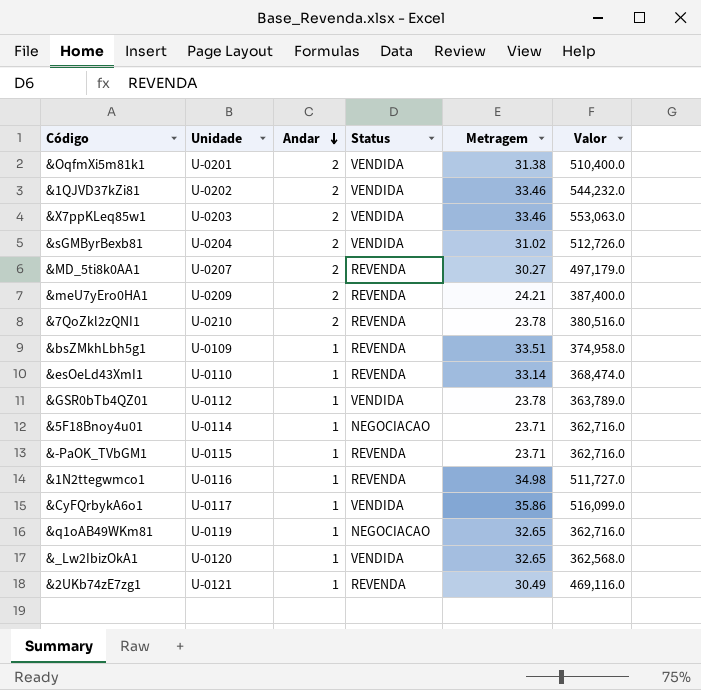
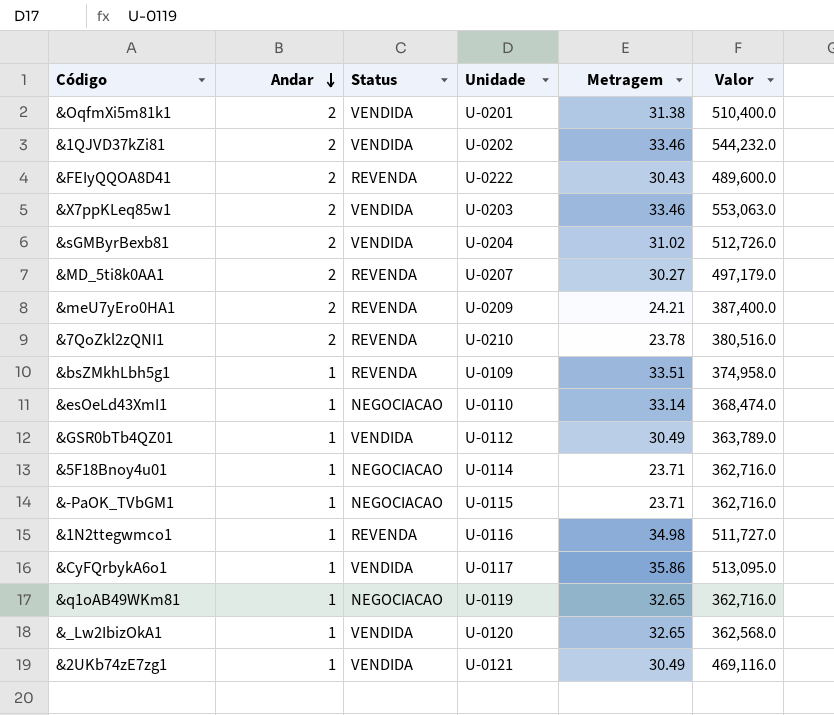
column Unidade | position: 2 -> 4
row &FEIyQQOA8D41: none -> 2 | REVENDA | U-0222 | 30.43 | 489,600.0
&esOeLd43XmI1 | Status: REVENDA -> NEGOCIACAO
&GSR0bTb4QZ01 | Metragem: 23.78 -> 30.49
&-PaOK_TVbGM1 | Status: REVENDA -> NEGOCIACAO
&CyFQrbykA6o1 | Valor: 516,099.0 -> 513,095.0
&2UKb74zE7zg1 | Status: REVENDA -> VENDIDA

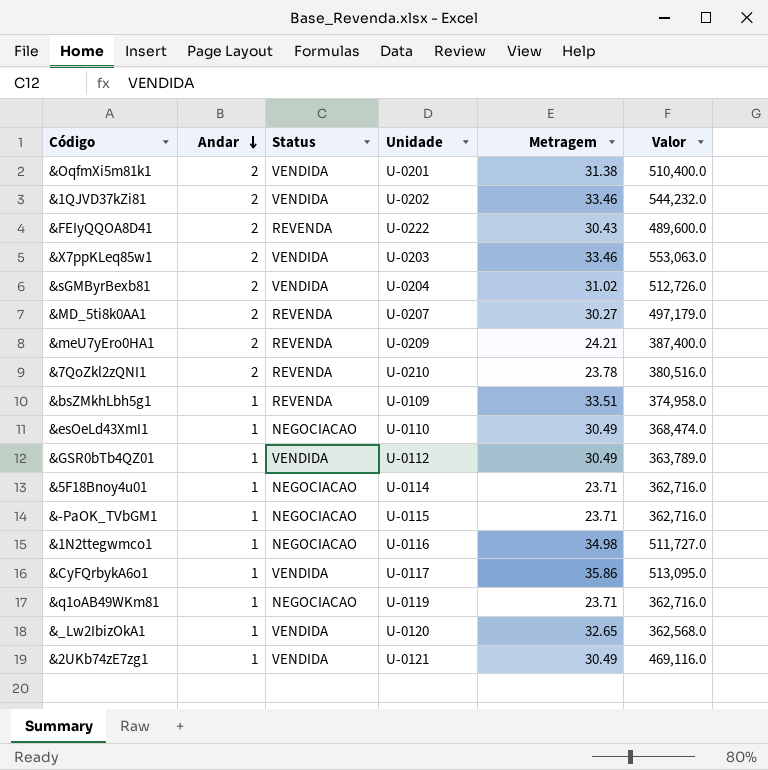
&esOeLd43XmI1 | Metragem: 33.14 -> 30.49
&1N2ttegwmco1 | Status: REVENDA -> NEGOCIACAO
&q1oAB49WKm81 | Metragem: 32.65 -> 23.71

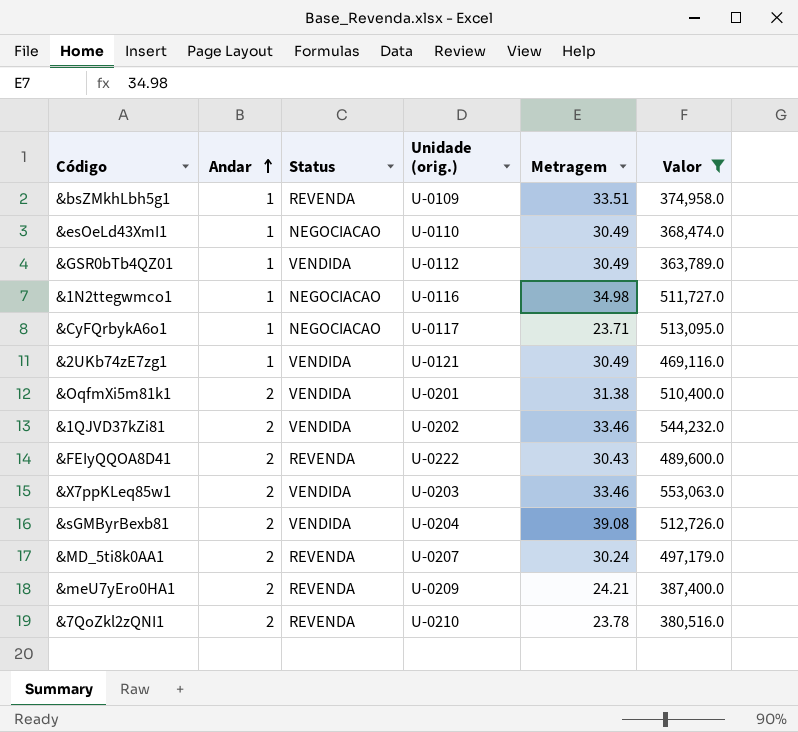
filter: none -> Valor >= 363,789.0
row order: Andar descending -> Andar ascending
column name: Unidade -> Unidade (orig.)
&CyFQrbykA6o1 | Status: VENDIDA -> NEGOCIACAO
&CyFQrbykA6o1 | Metragem: 35.86 -> 23.71
&sGMByrBexb81 | Metragem: 31.02 -> 39.08
&MD_5ti8k0AA1 | Metragem: 30.27 -> 30.24

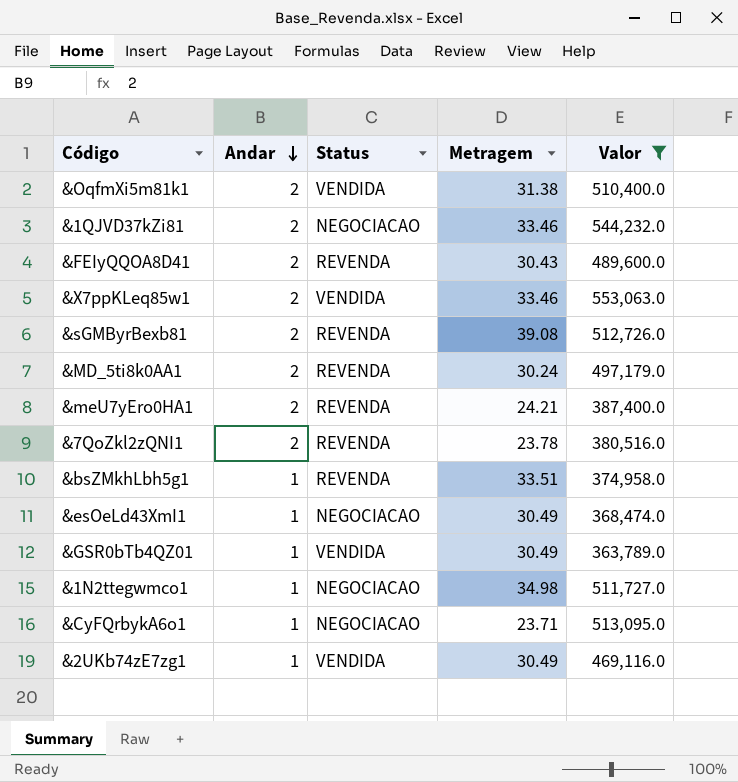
row order: Andar ascending -> Andar descending
column Unidade (orig.) | position: 4 -> none
&1QJVD37kZi81 | Status: VENDIDA -> NEGOCIACAO
&sGMByrBexb81 | Status: VENDIDA -> REVENDA

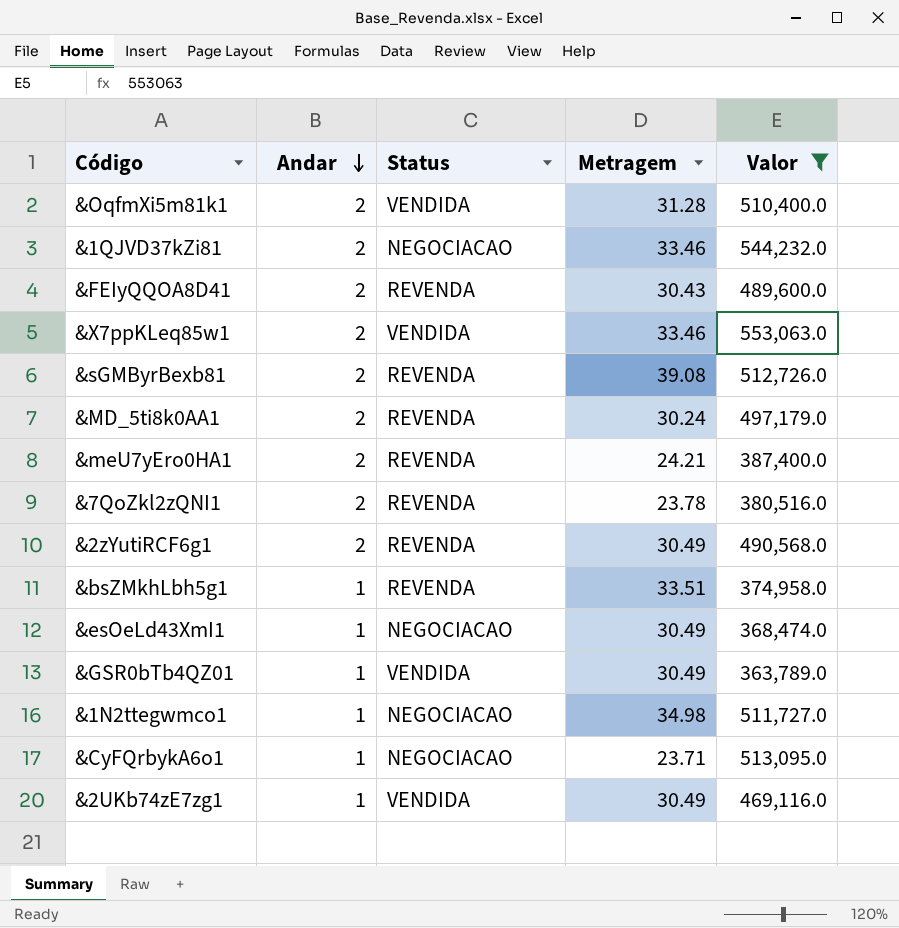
&OqfmXi5m81k1 | Metragem: 31.38 -> 31.28
row &2zYutiRCF6g1: none -> 2 | REVENDA | 30.49 | 490,568.0

